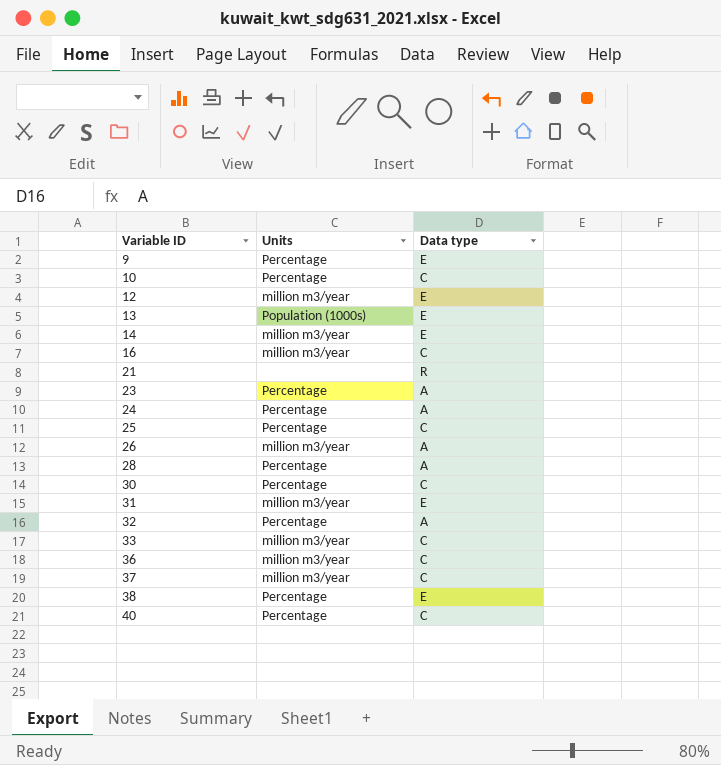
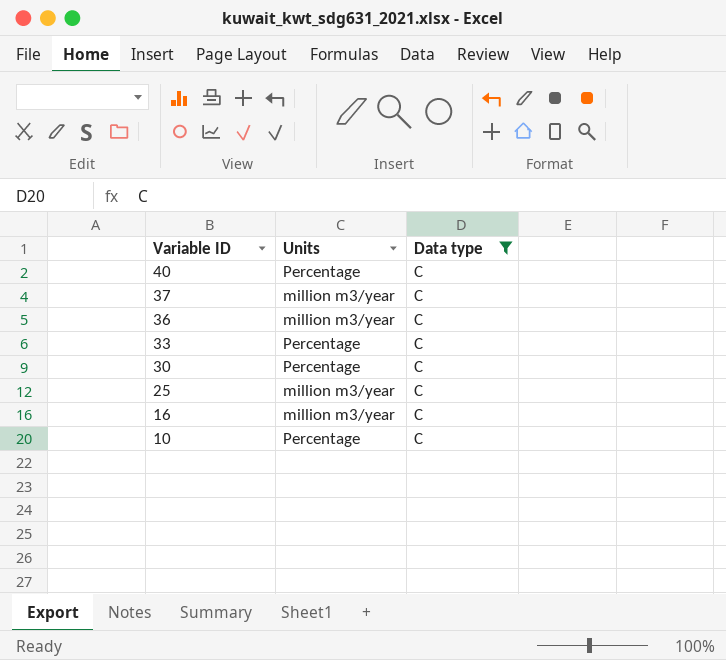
filter: none -> Data type = C
row order: Variable ID ascending -> Variable ID descending
33 | Units: million m3/year -> Percentage
25 | Units: Percentage -> million m3/year

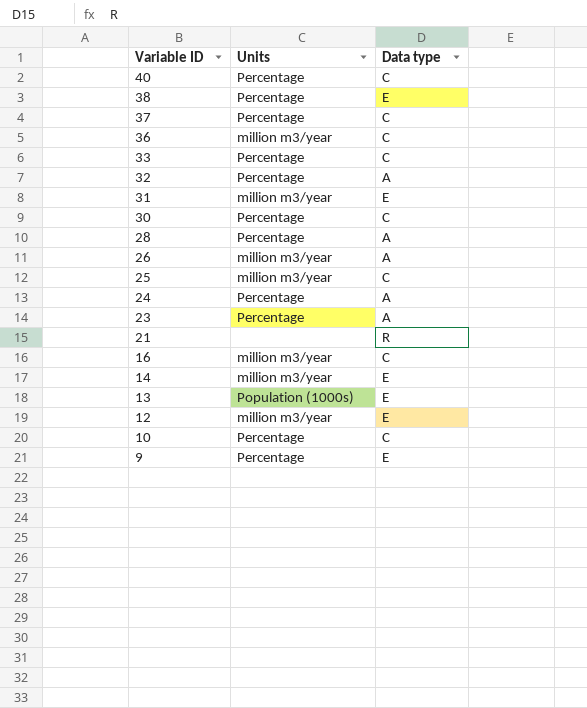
filter: Data type = C -> none
37 | Units: million m3/year -> Percentage

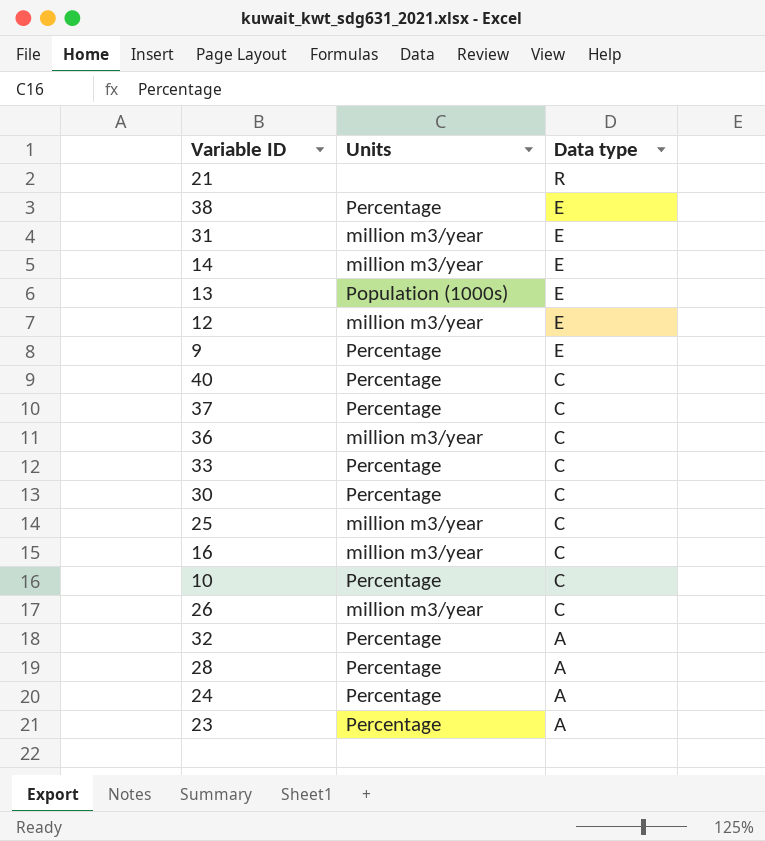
row order: Variable ID descending -> Data type descending
26 | Data type: A -> C

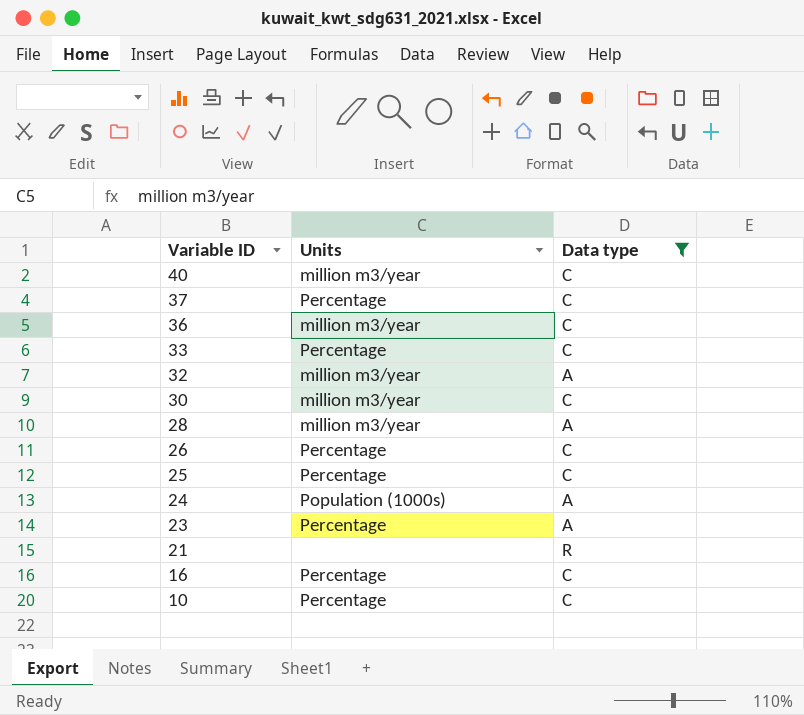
filter: none -> Data type != E
row order: Data type descending -> Variable ID descending
40 | Units: Percentage -> million m3/year
32 | Units: Percentage -> million m3/year
30 | Units: Percentage -> million m3/year
28 | Units: Percentage -> million m3/year
26 | Units: million m3/year -> Percentage
25 | Units: million m3/year -> Percentage
24 | Units: Percentage -> Population (1000s)
16 | Units: million m3/year -> Percentage

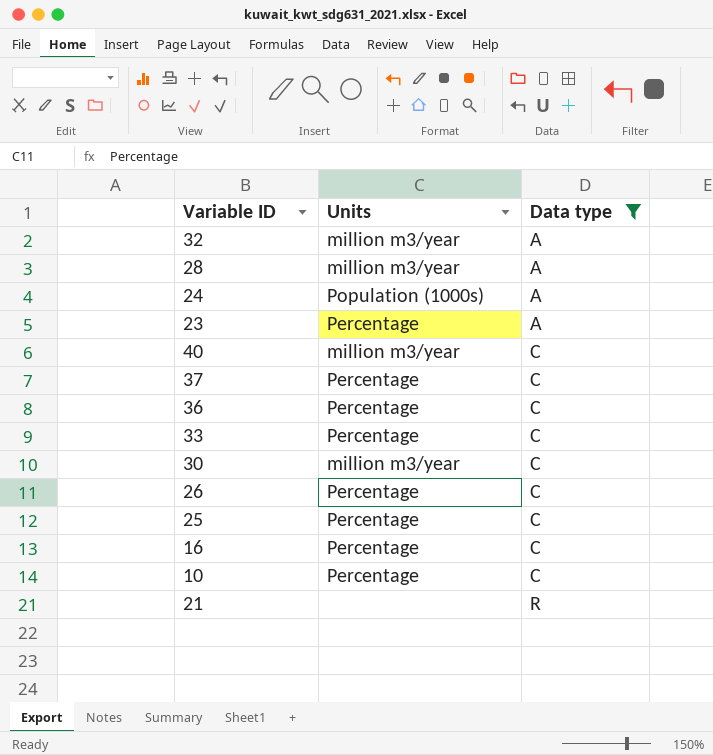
row order: Variable ID descending -> Data type ascending
36 | Units: million m3/year -> Percentage

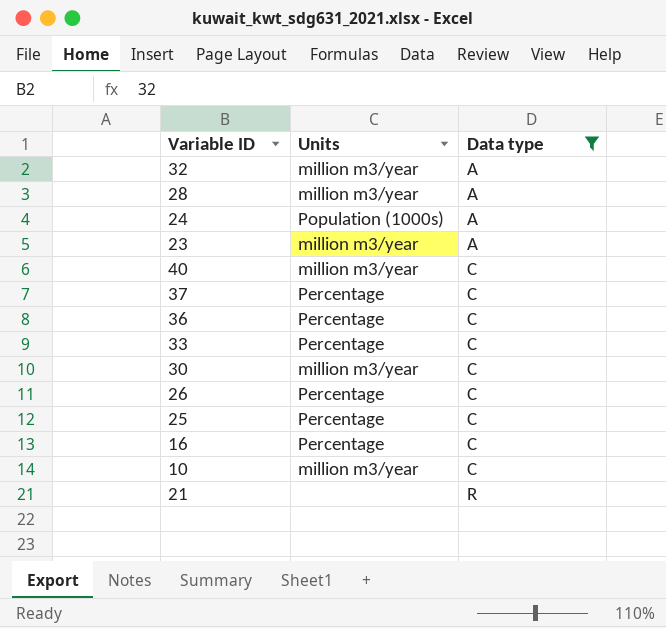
23 | Units: Percentage -> million m3/year
10 | Units: Percentage -> million m3/year

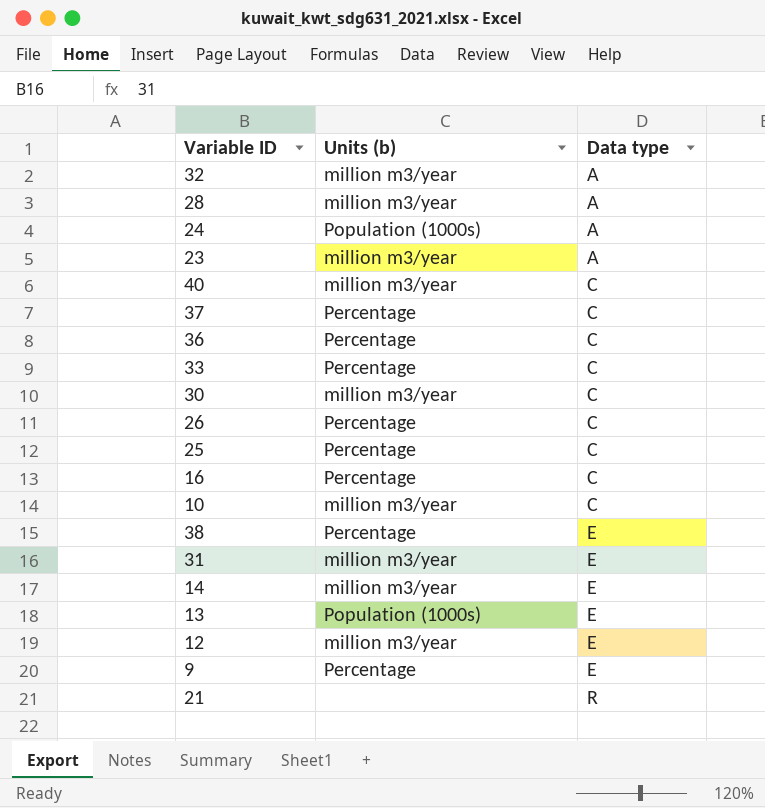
filter: Data type != E -> none
column name: Units -> Units (b)

